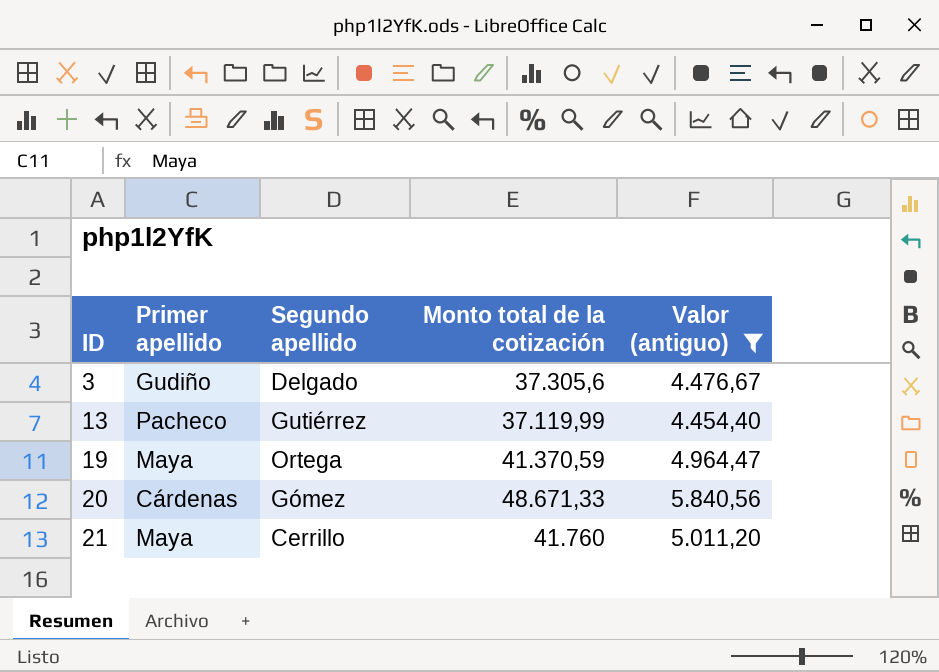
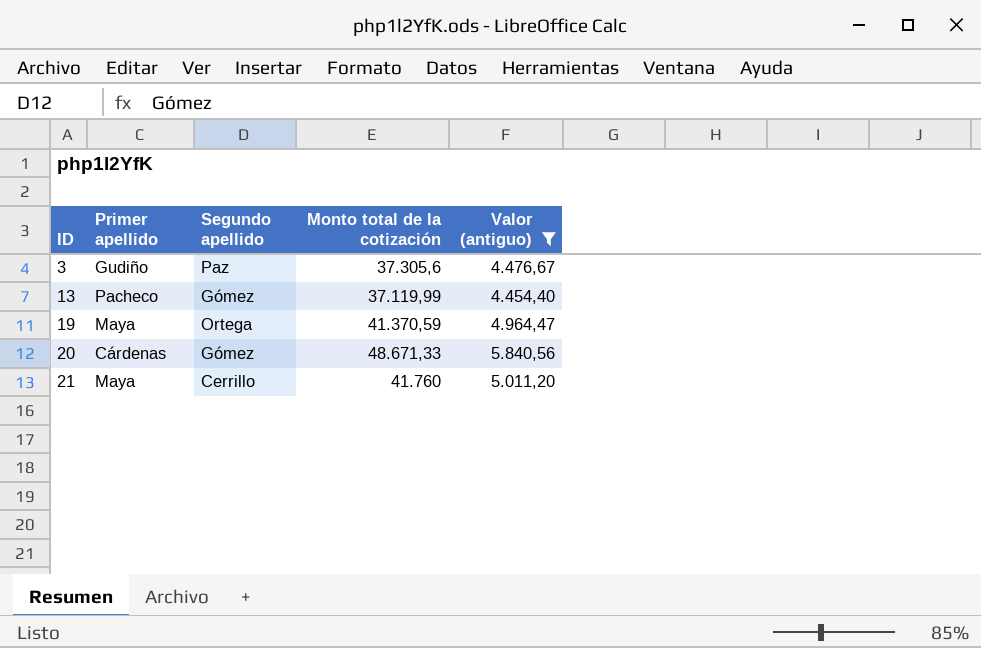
3 | Segundo apellido: Delgado -> Paz
13 | Segundo apellido: Gutiérrez -> Gómez

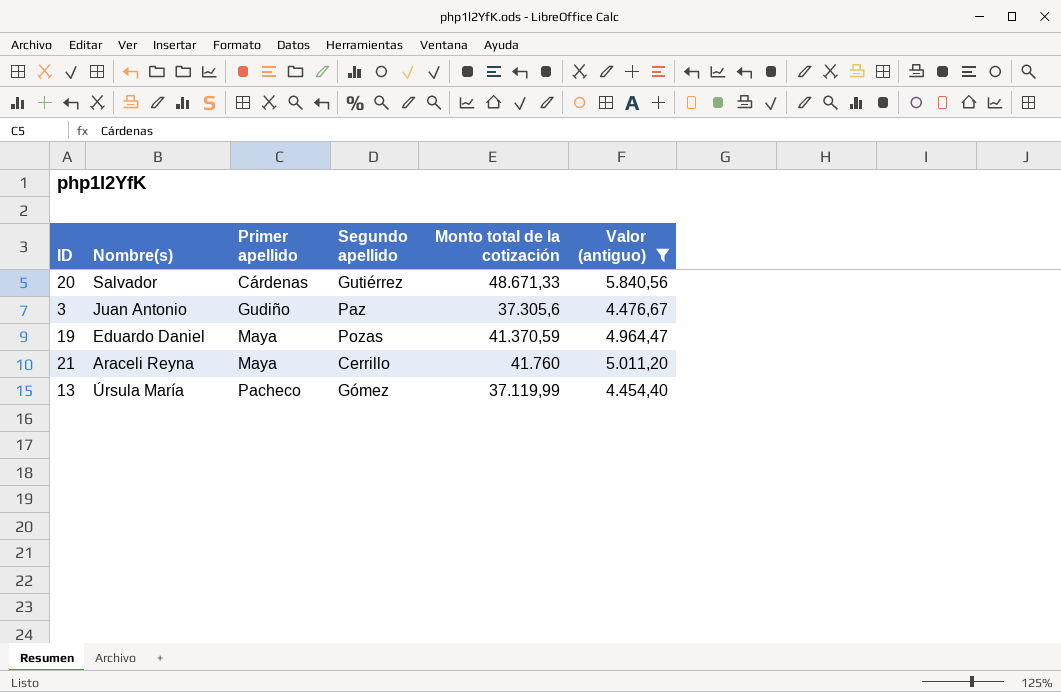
row order: ID ascending -> Primer apellido ascending
column Nombre(s) | position: none -> 2
20 | Segundo apellido: Gómez -> Gutiérrez
19 | Segundo apellido: Ortega -> Pozas

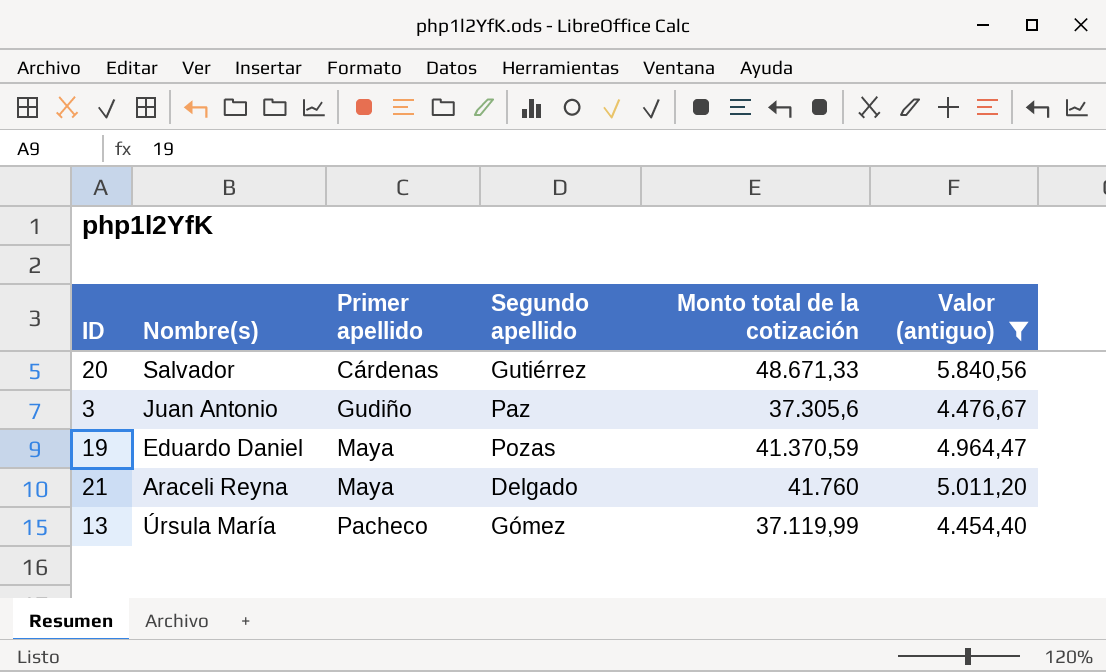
21 | Segundo apellido: Cerrillo -> Delgado

